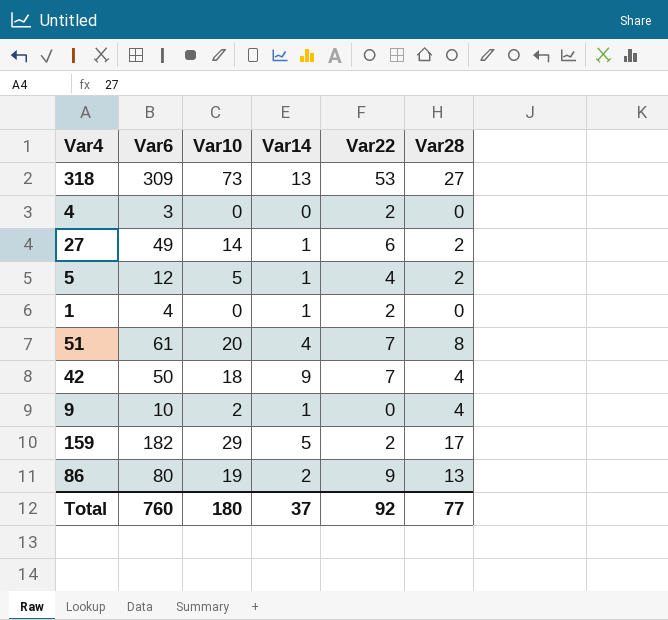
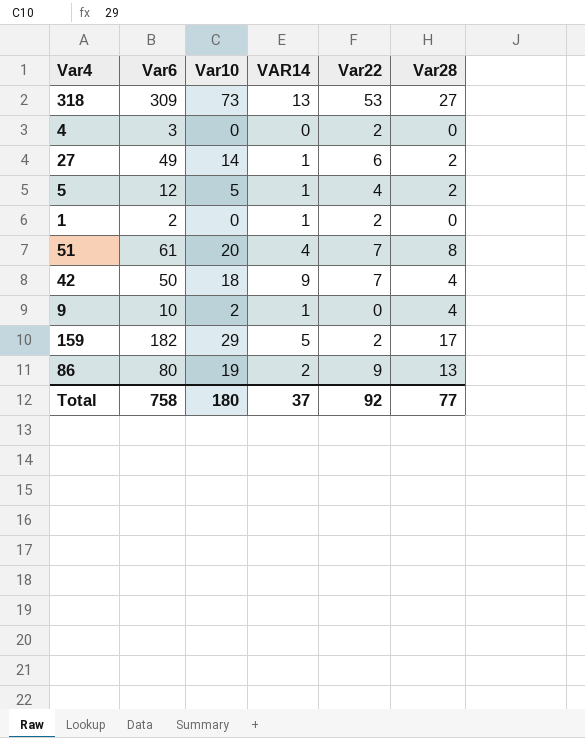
column name: Var14 -> VAR14
1 | Var6: 4 -> 2
Total | Var6: 760 -> 758

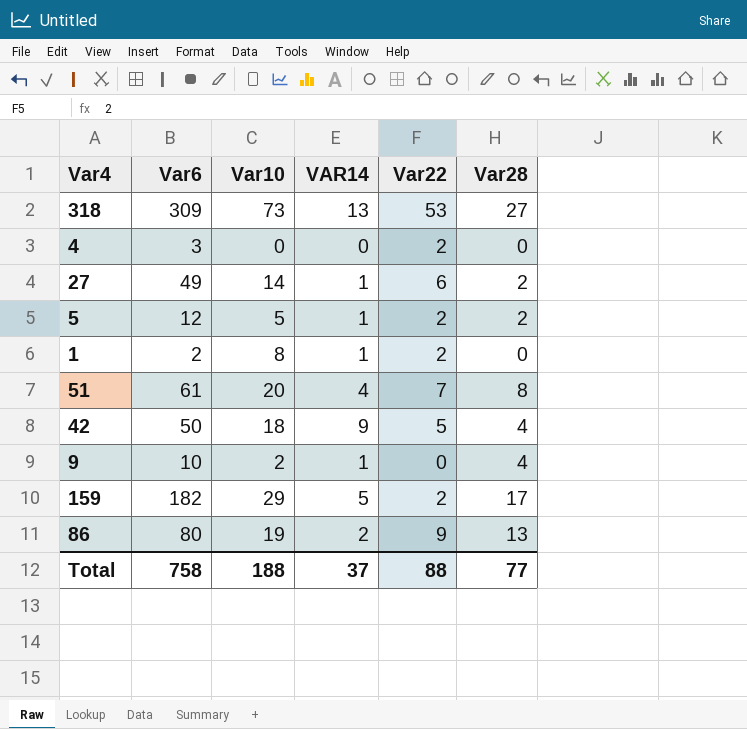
5 | Var22: 4 -> 2
1 | Var10: 0 -> 8
42 | Var22: 7 -> 5
Total | Var10: 180 -> 188
Total | Var22: 92 -> 88

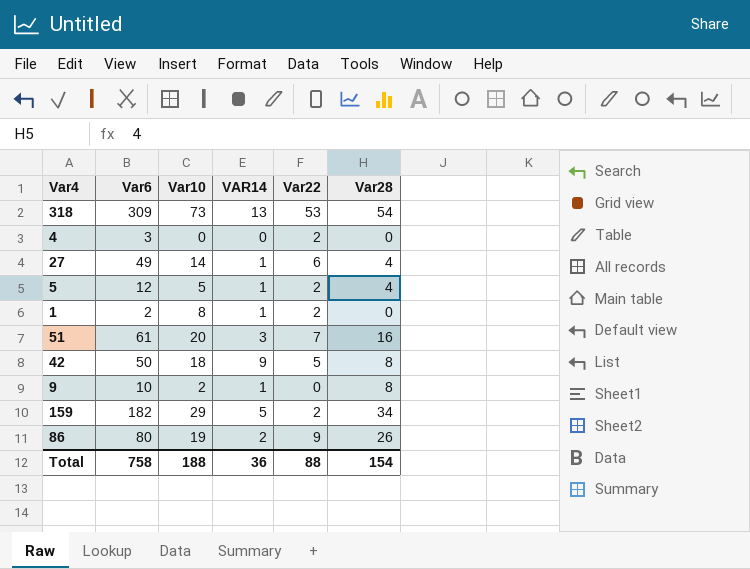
318 | Var28: 27 -> 54
27 | Var28: 2 -> 4
5 | Var28: 2 -> 4
51 | VAR14: 4 -> 3
51 | Var28: 8 -> 16
42 | Var28: 4 -> 8
9 | Var28: 4 -> 8
159 | Var28: 17 -> 34
86 | Var28: 13 -> 26
Total | VAR14: 37 -> 36
Total | Var28: 77 -> 154

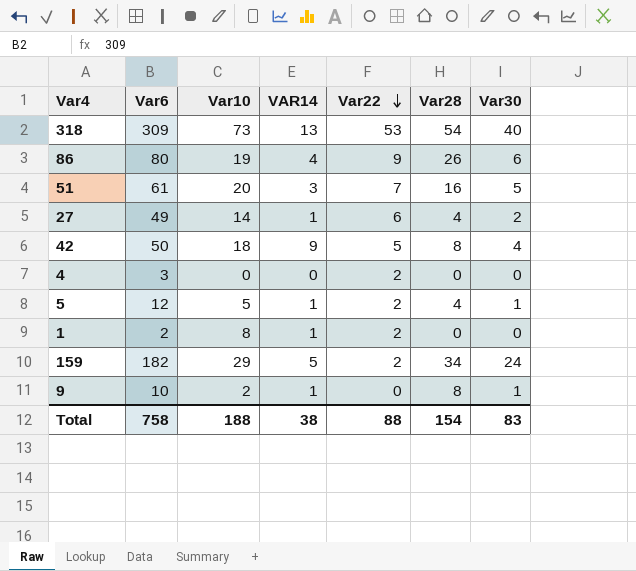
row order: none -> Var22 descending
column Var30 | position: none -> 7
86 | VAR14: 2 -> 4
Total | VAR14: 36 -> 38

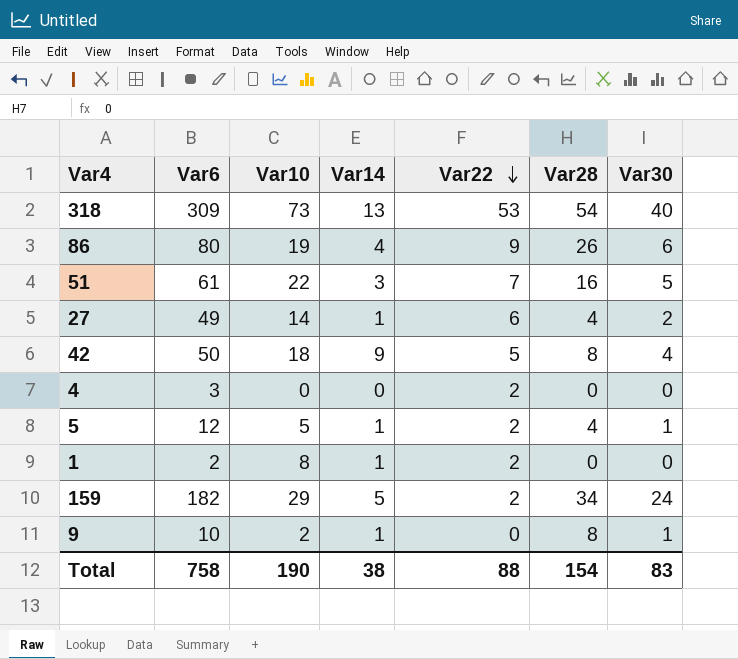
column name: VAR14 -> Var14
51 | Var10: 20 -> 22
Total | Var10: 188 -> 190

